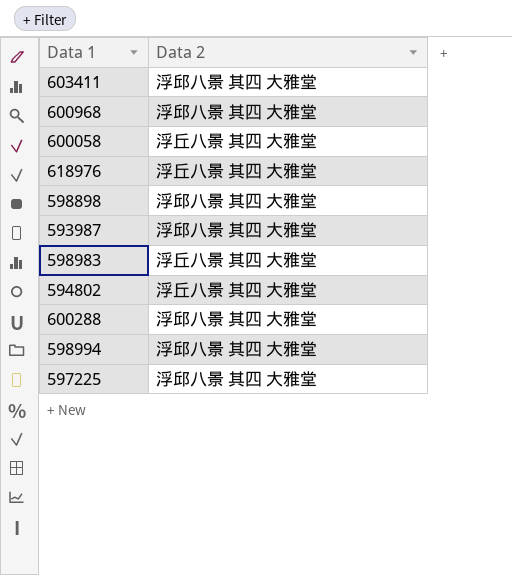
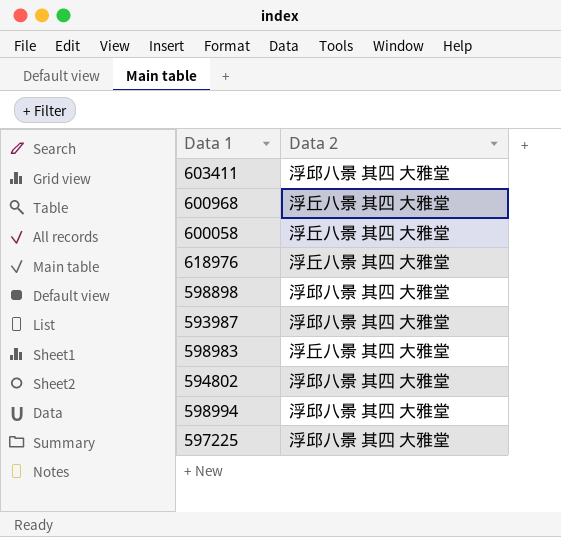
row 600288: 浮邱八景 其四 大雅堂 -> none
600968 | Data 2: 浮邱八景 其四 大雅堂 -> 浮丘八景 其四 大雅堂
594802 | Data 2: 浮丘八景 其四 大雅堂 -> 浮邱八景 其四 大雅堂

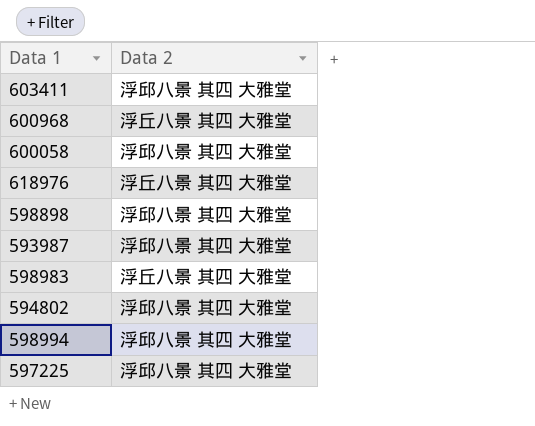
600058 | Data 2: 浮丘八景 其四 大雅堂 -> 浮邱八景 其四 大雅堂

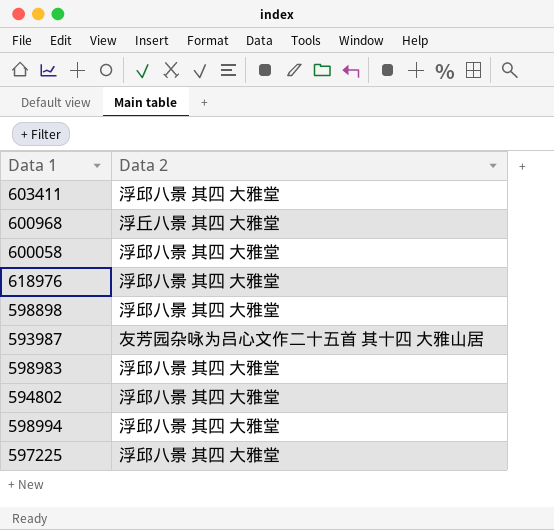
618976 | Data 2: 浮丘八景 其四 大雅堂 -> 浮邱八景 其四 大雅堂
593987 | Data 2: 浮邱八景 其四 大雅堂 -> 友芳园杂咏为吕心文作二十五首 其十四 大雅山居
598983 | Data 2: 浮丘八景 其四 大雅堂 -> 浮邱八景 其四 大雅堂

